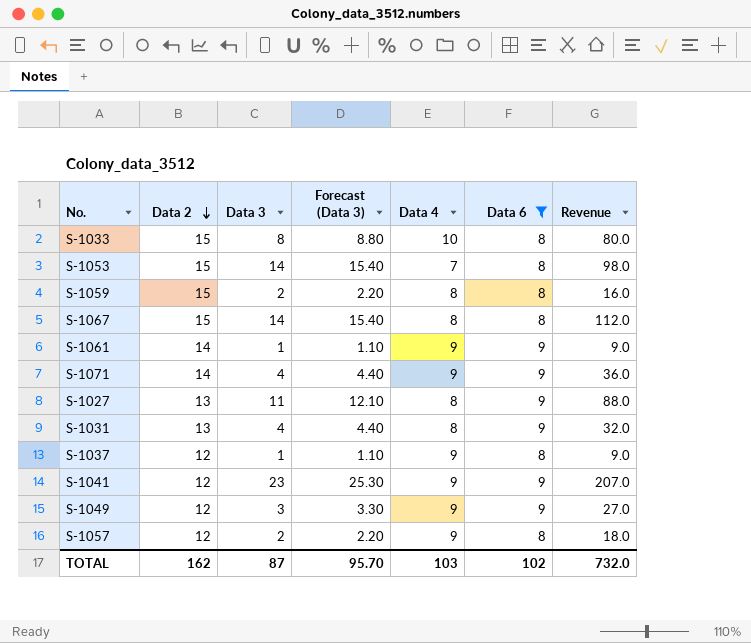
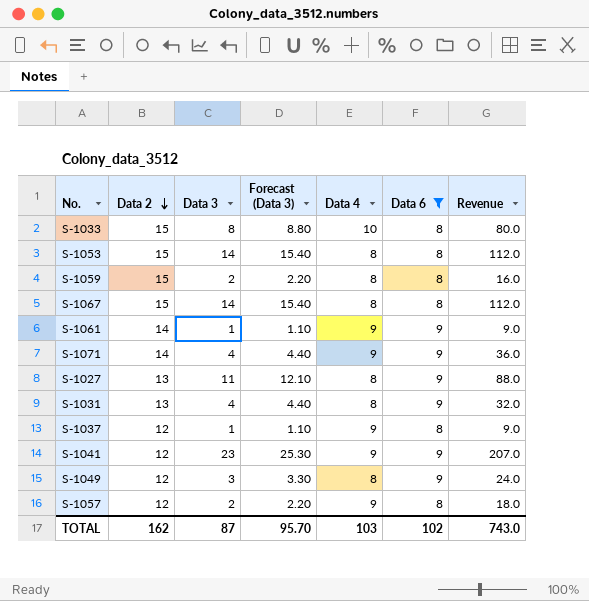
S-1053 | Data 4: 7 -> 8
S-1053 | Revenue: 98.0 -> 112.0
S-1049 | Data 4: 9 -> 8
S-1049 | Revenue: 27.0 -> 24.0
TOTAL | Revenue: 732.0 -> 743.0

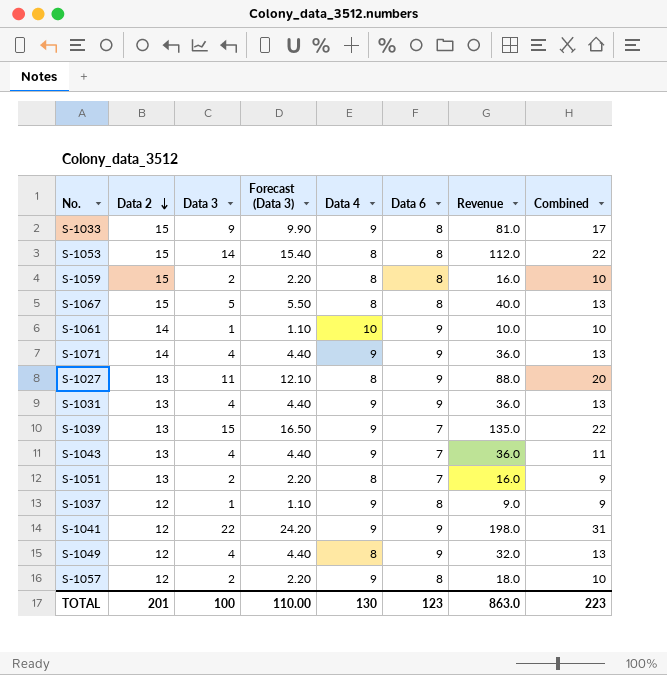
filter: Data 6 != 7 -> none
column Combined | formula: none -> [Data 3] + [Data 6]
S-1033 | Data 3: 8 -> 9
S-1033 | Forecast (Data 3): 8.80 -> 9.90
S-1033 | Data 4: 10 -> 9
S-1033 | Revenue: 80.0 -> 81.0
S-1067 | Data 3: 14 -> 5
S-1067 | Forecast (Data 3): 15.40 -> 5.50
S-1067 | Revenue: 112.0 -> 40.0
S-1061 | Data 4: 9 -> 10
S-1061 | Revenue: 9.0 -> 10.0
S-1031 | Data 4: 8 -> 9
S-1031 | Revenue: 32.0 -> 36.0
S-1041 | Data 3: 23 -> 22
S-1041 | Forecast (Data 3): 25.30 -> 24.20
S-1041 | Revenue: 207.0 -> 198.0
S-1049 | Data 3: 3 -> 4
S-1049 | Forecast (Data 3): 3.30 -> 4.40
S-1049 | Revenue: 24.0 -> 32.0
TOTAL | Data 2: 162 -> 201
TOTAL | Data 3: 87 -> 100
TOTAL | Forecast (Data 3): 95.70 -> 110.00
TOTAL | Data 4: 103 -> 130
TOTAL | Data 6: 102 -> 123
TOTAL | Revenue: 743.0 -> 863.0

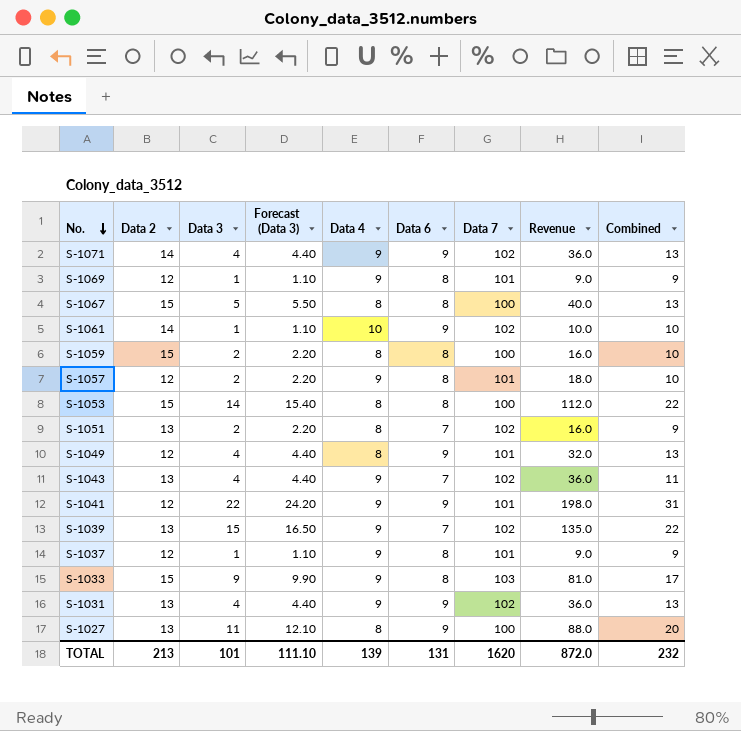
row order: Data 2 descending -> No. descending
column Data 7 | position: none -> 7
row S-1069: none -> 12 | 1 | 1.10 | 9 | 8 | 101 | 9.0 | 9
TOTAL | Data 2: 201 -> 213
TOTAL | Data 3: 100 -> 101
TOTAL | Forecast (Data 3): 110.00 -> 111.10
TOTAL | Data 4: 130 -> 139
TOTAL | Data 6: 123 -> 131
TOTAL | Revenue: 863.0 -> 872.0
TOTAL | Combined: 223 -> 232

